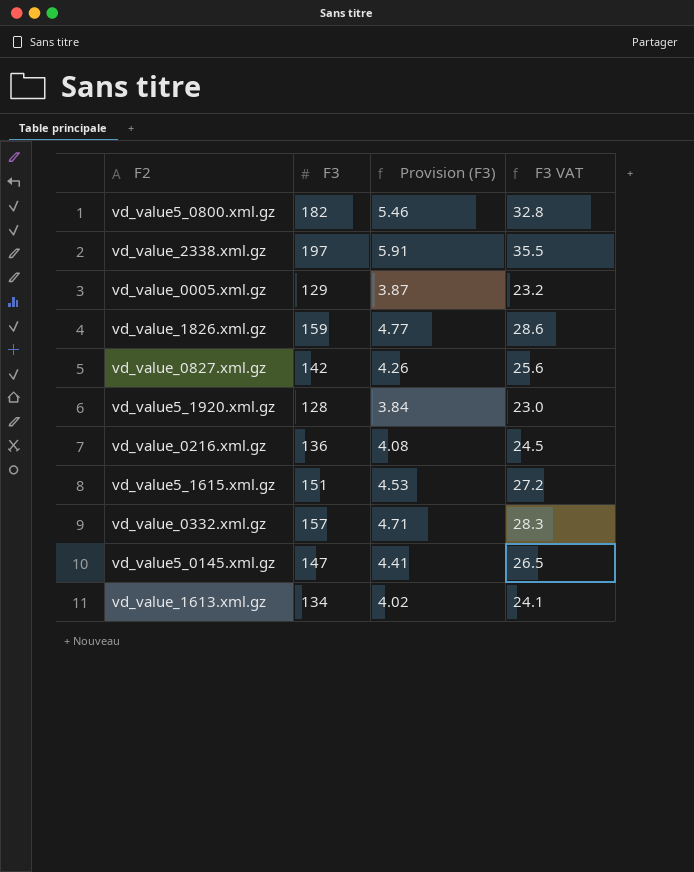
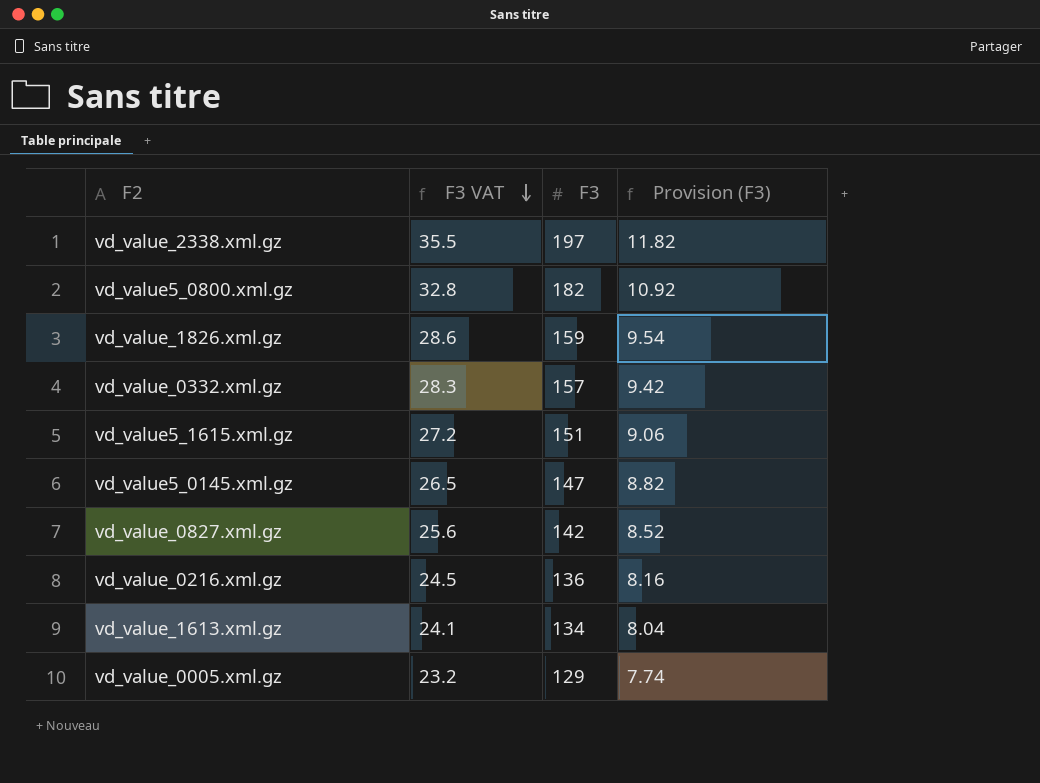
row order: none -> F3 VAT descending
column F3 VAT | position: 4 -> 2
column Provision (F3) | formula: [F3] * 0.03 -> [F3] * 0.06
row vd_value5_1920.xml.gz: 128 | 3.84 | 23.0 -> none

